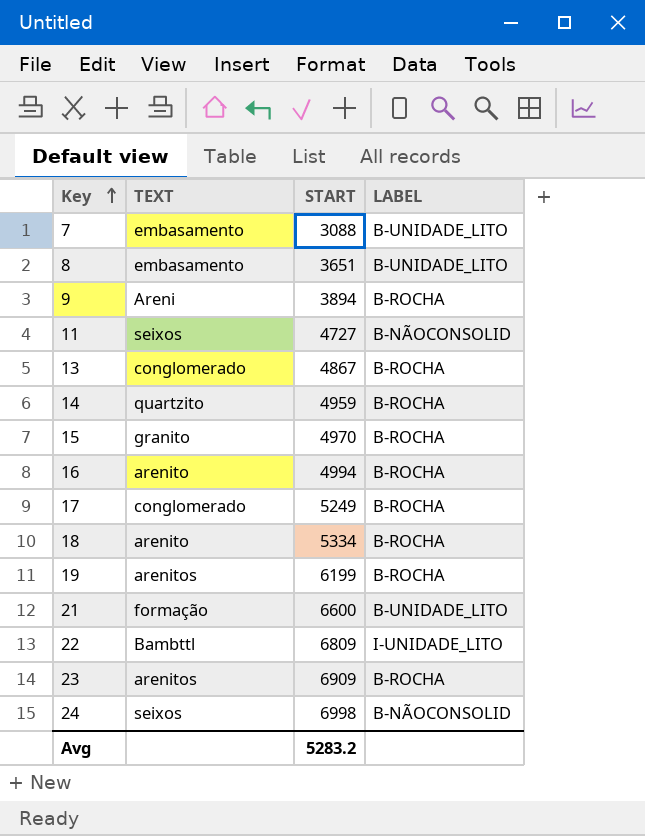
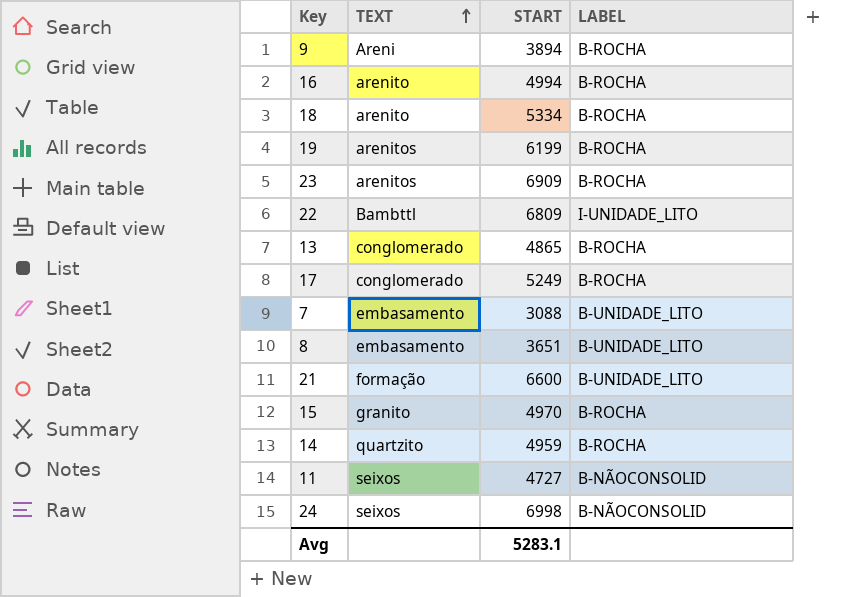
row order: Key ascending -> TEXT ascending
13 | START: 4867 -> 4865
Avg | START: 5283.2 -> 5283.1

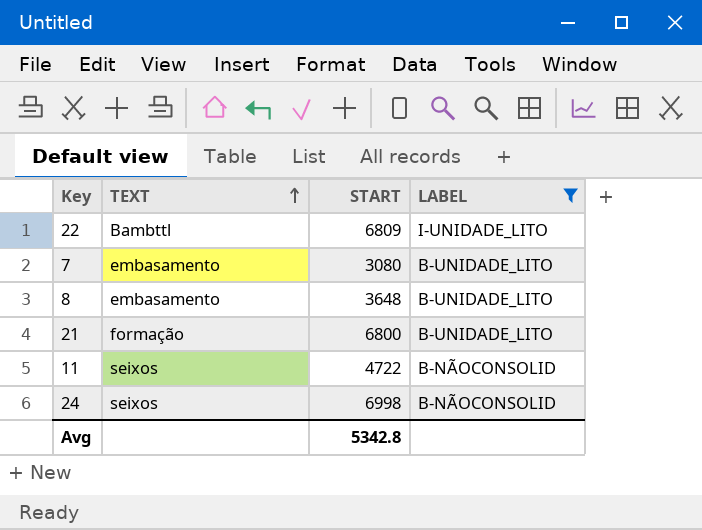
filter: none -> LABEL != B-ROCHA
7 | START: 3088 -> 3080
8 | START: 3651 -> 3648
21 | START: 6600 -> 6800
11 | START: 4727 -> 4722
Avg | START: 5283.1 -> 5342.8

